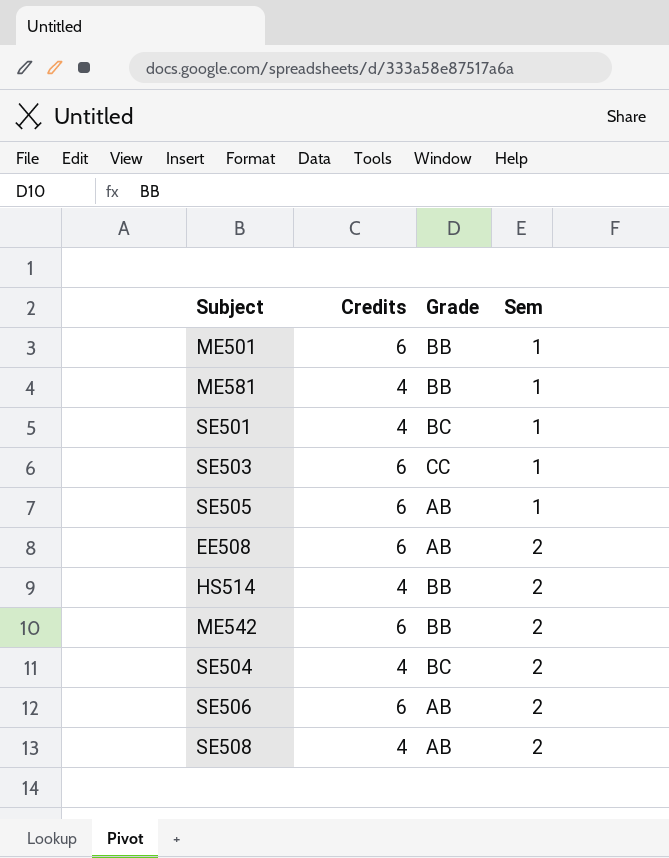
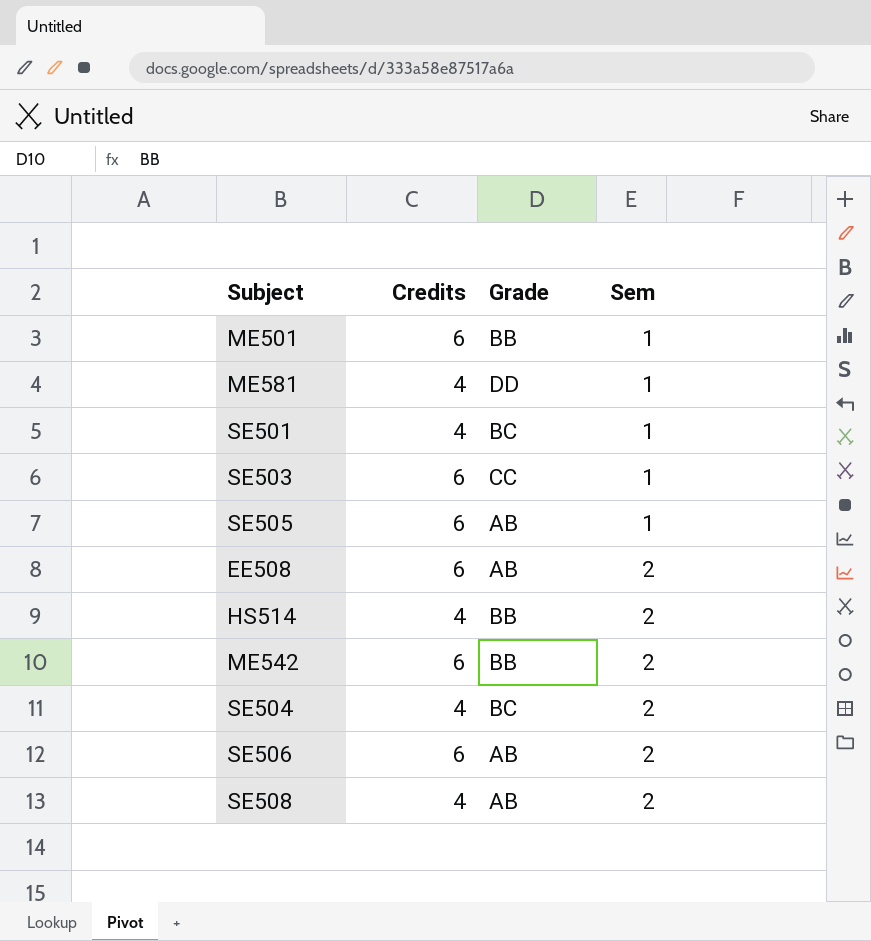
ME581 | Grade: BB -> DD

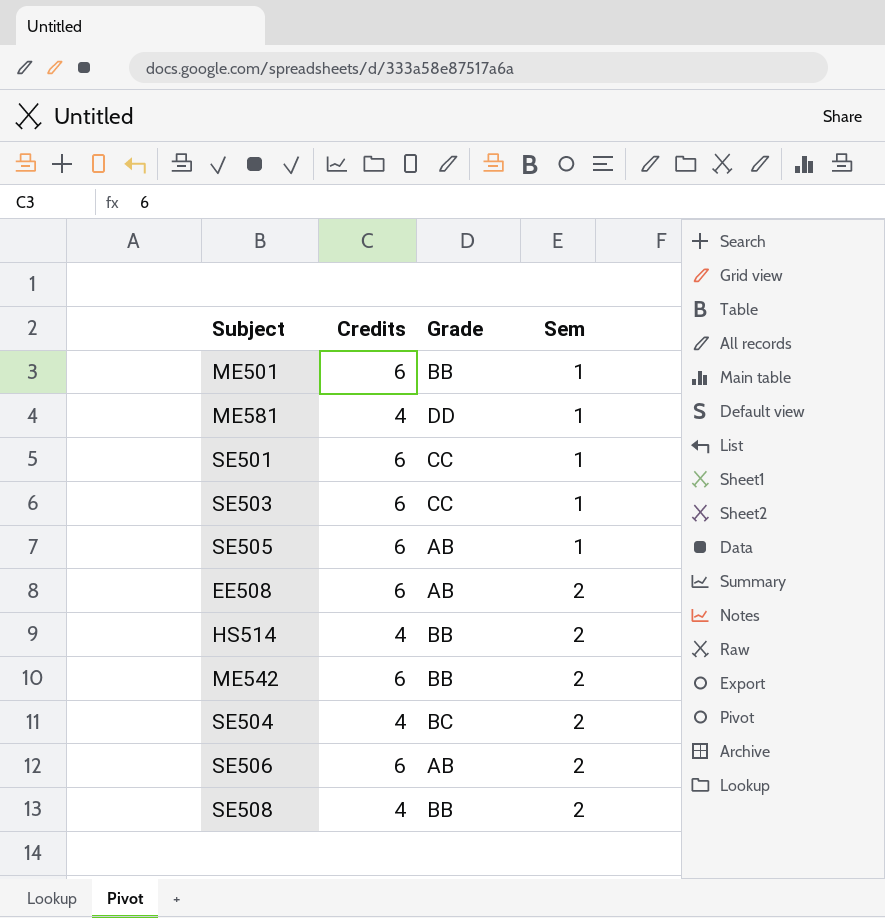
SE501 | Credits: 4 -> 6
SE501 | Grade: BC -> CC
SE508 | Grade: AB -> BB

